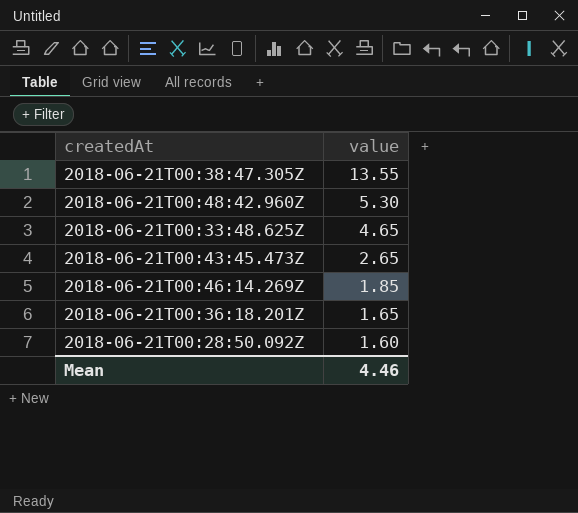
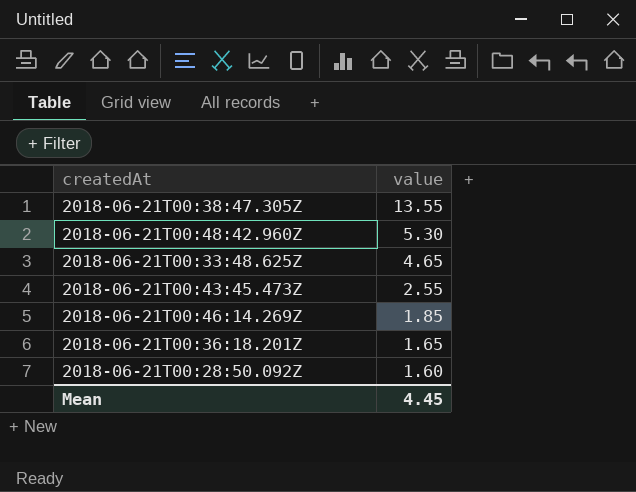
2018-06-21T00:43:45.473Z | value: 2.65 -> 2.55
Mean | value: 4.46 -> 4.45

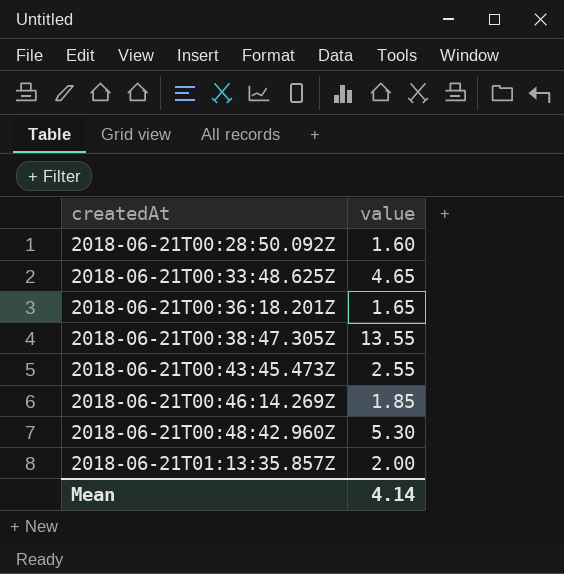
row order: value descending -> createdAt ascending
row 2018-06-21T01:13:35.857Z: none -> 2.00
Mean | value: 4.45 -> 4.14

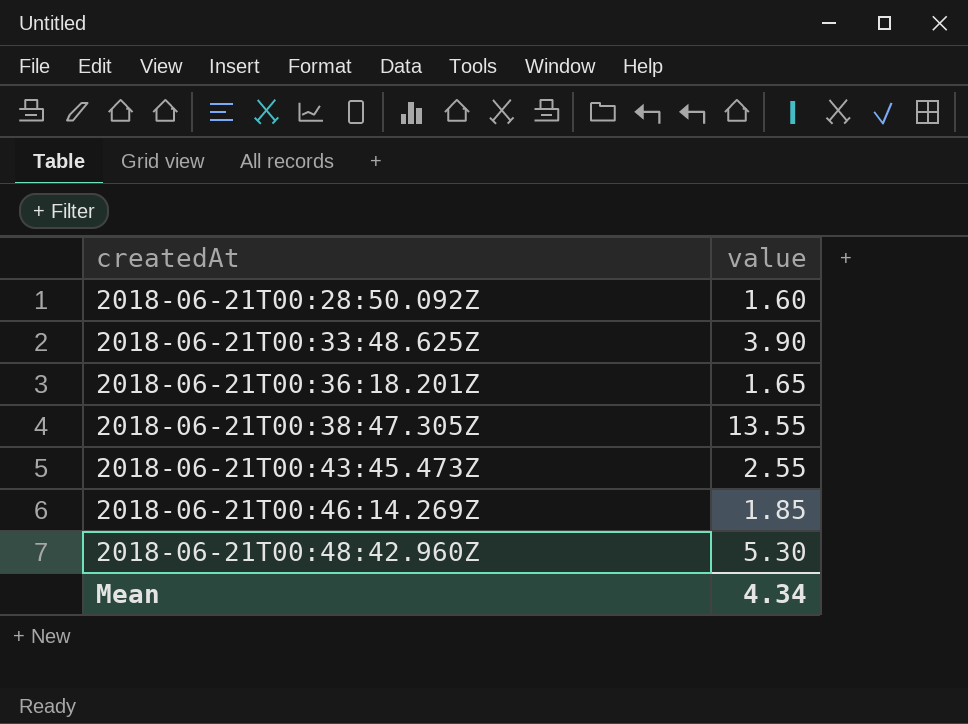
row 2018-06-21T01:13:35.857Z: 2.00 -> none
2018-06-21T00:33:48.625Z | value: 4.65 -> 3.90
Mean | value: 4.14 -> 4.34

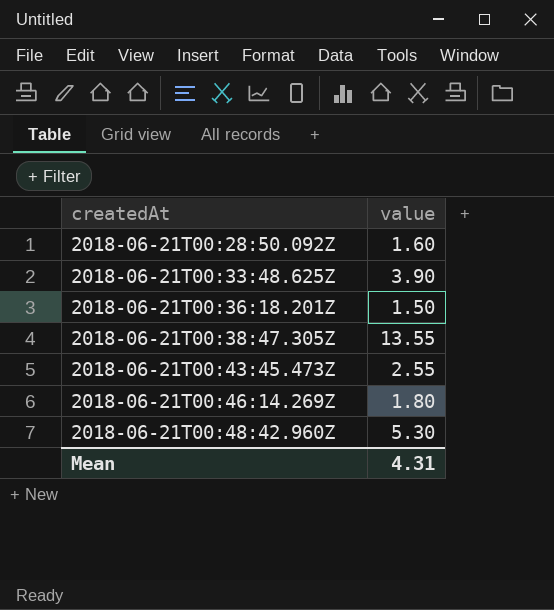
2018-06-21T00:36:18.201Z | value: 1.65 -> 1.50
2018-06-21T00:46:14.269Z | value: 1.85 -> 1.80
Mean | value: 4.34 -> 4.31

